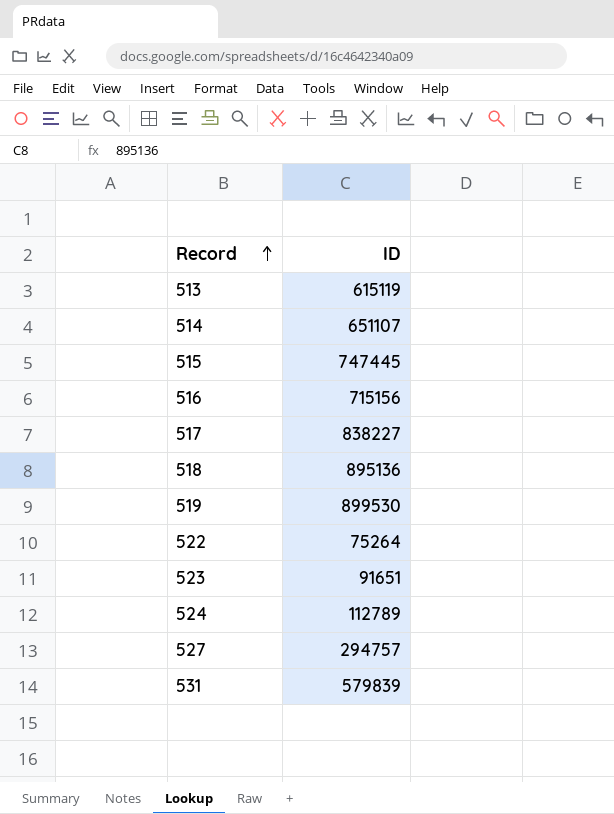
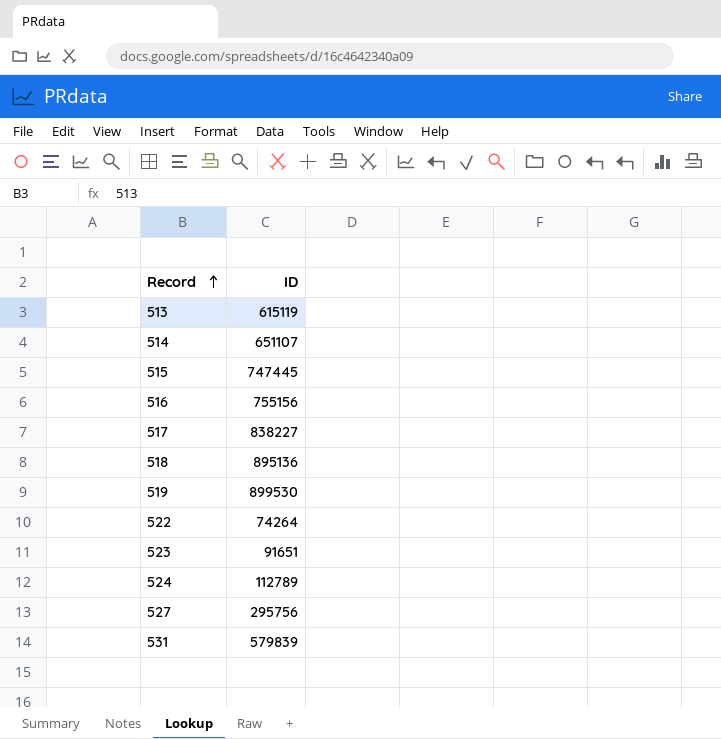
516 | ID: 715156 -> 755156
522 | ID: 75264 -> 74264
527 | ID: 294757 -> 295756

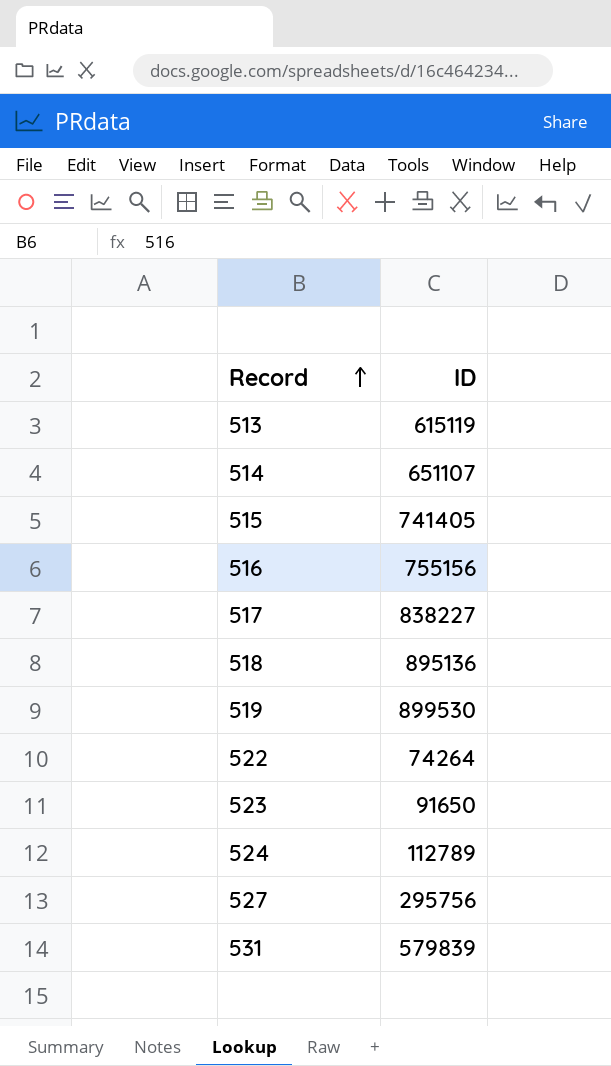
515 | ID: 747445 -> 741405
523 | ID: 91651 -> 91650

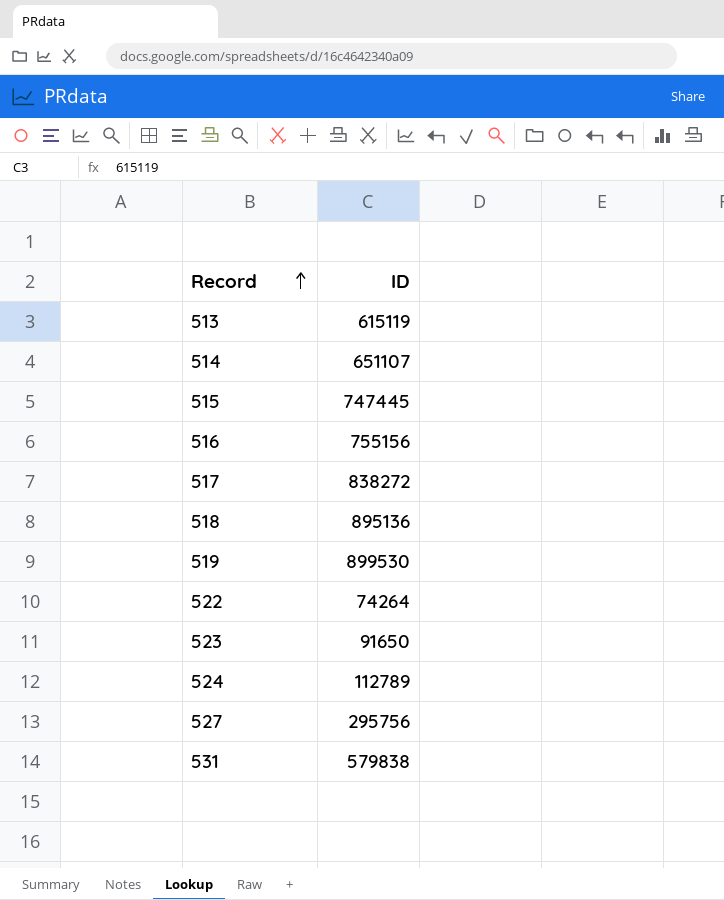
515 | ID: 741405 -> 747445
517 | ID: 838227 -> 838272
531 | ID: 579839 -> 579838

